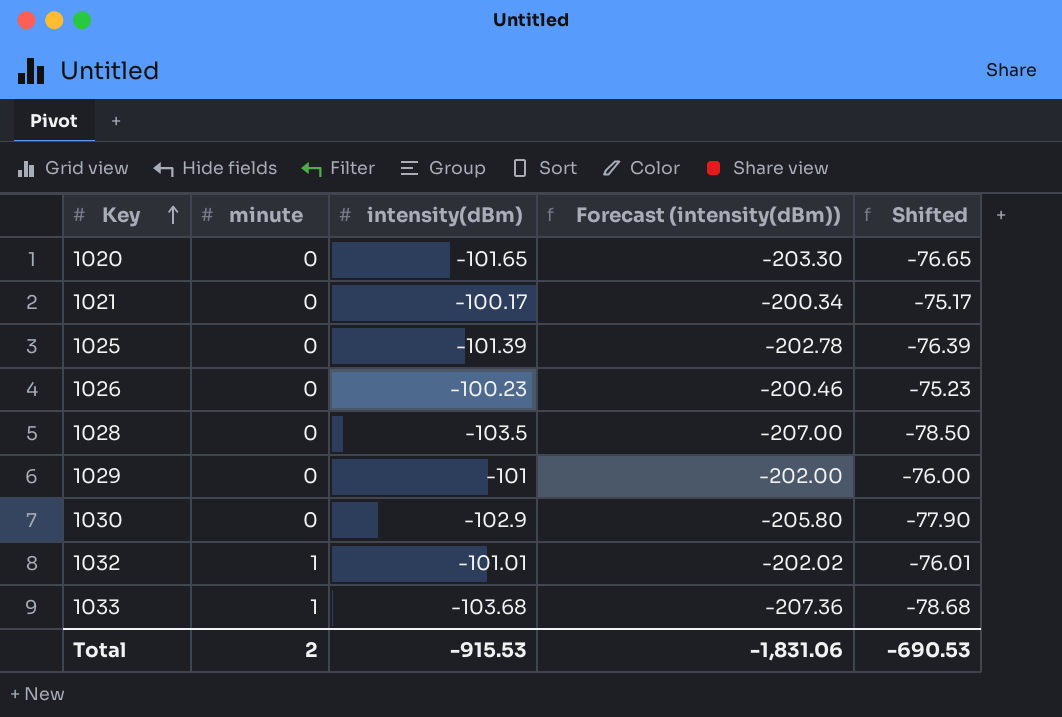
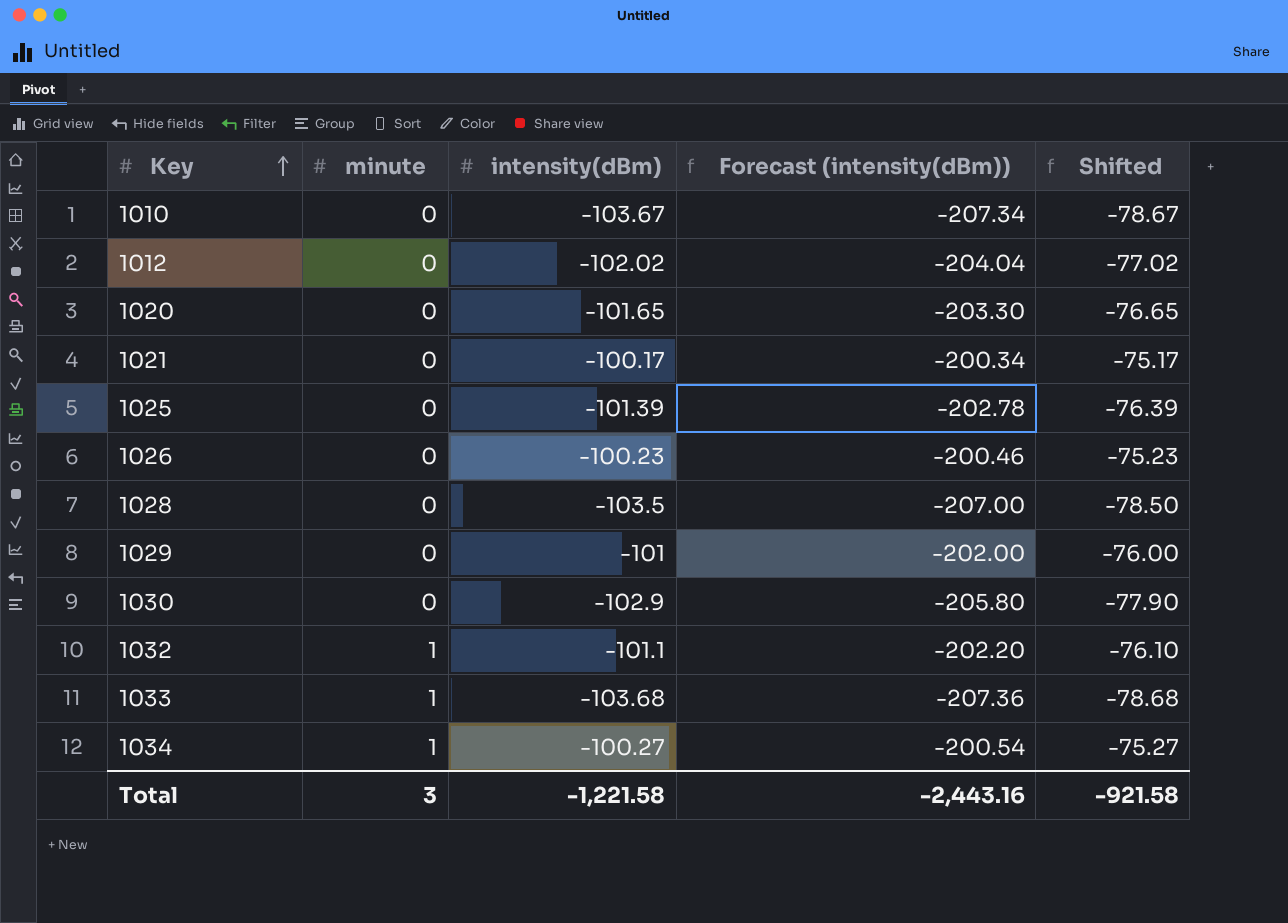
row 1010: none -> 0 | -103.67 | -207.34 | -78.67
row 1012: none -> 0 | -102.02 | -204.04 | -77.02
1032 | intensity(dBm): -101.01 -> -101.1
1032 | Forecast (intensity(dBm)): -202.02 -> -202.20
1032 | Shifted: -76.01 -> -76.10
row 1034: none -> 1 | -100.27 | -200.54 | -75.27
Total | minute: 2 -> 3
Total | intensity(dBm): -915.53 -> -1,221.58
Total | Forecast (intensity(dBm)): -1,831.06 -> -2,443.16
Total | Shifted: -690.53 -> -921.58

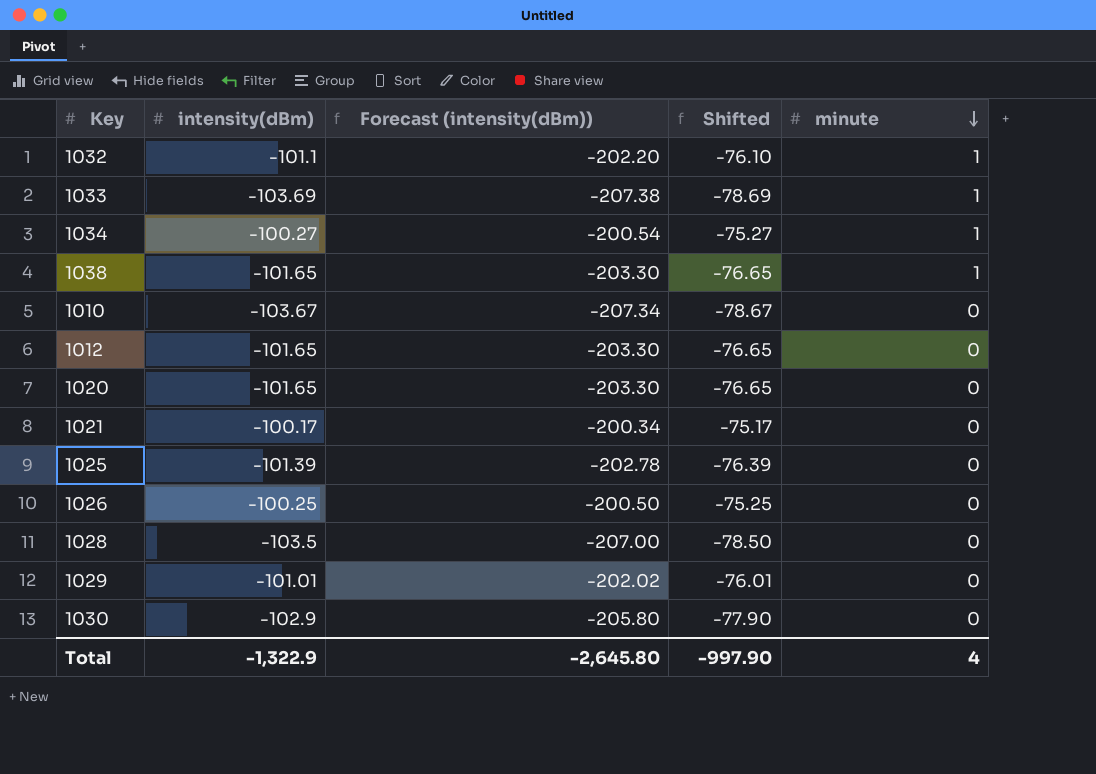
row order: Key ascending -> minute descending
column minute | position: 2 -> 5
1033 | intensity(dBm): -103.68 -> -103.69
1033 | Forecast (intensity(dBm)): -207.36 -> -207.38
1033 | Shifted: -78.68 -> -78.69
row 1038: none -> -101.65 | -203.30 | -76.65 | 1
1012 | intensity(dBm): -102.02 -> -101.65
1012 | Forecast (intensity(dBm)): -204.04 -> -203.30
1012 | Shifted: -77.02 -> -76.65
1026 | intensity(dBm): -100.23 -> -100.25
1026 | Forecast (intensity(dBm)): -200.46 -> -200.50
1026 | Shifted: -75.23 -> -75.25
1029 | intensity(dBm): -101 -> -101.01
1029 | Forecast (intensity(dBm)): -202.00 -> -202.02
1029 | Shifted: -76.00 -> -76.01
Total | intensity(dBm): -1,221.58 -> -1,322.9
Total | Forecast (intensity(dBm)): -2,443.16 -> -2,645.80
Total | Shifted: -921.58 -> -997.90
Total | minute: 3 -> 4

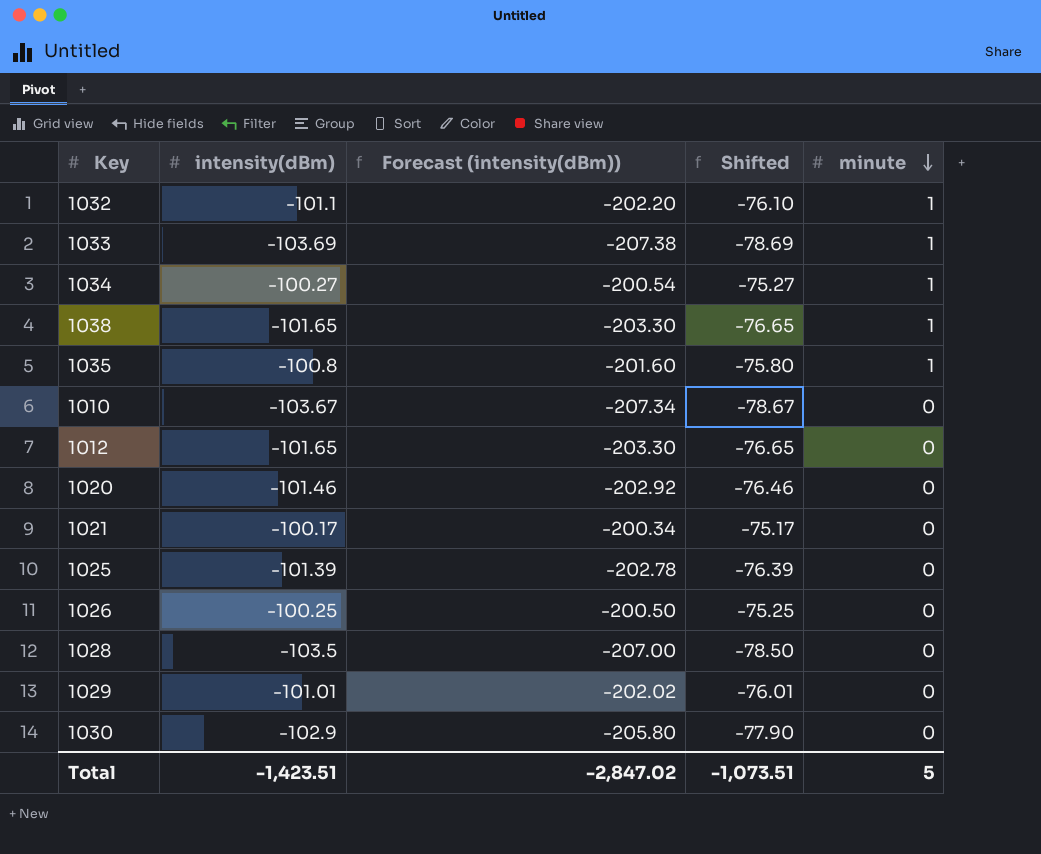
row 1035: none -> -100.8 | -201.60 | -75.80 | 1
1020 | intensity(dBm): -101.65 -> -101.46
1020 | Forecast (intensity(dBm)): -203.30 -> -202.92
1020 | Shifted: -76.65 -> -76.46
Total | intensity(dBm): -1,322.9 -> -1,423.51
Total | Forecast (intensity(dBm)): -2,645.80 -> -2,847.02
Total | Shifted: -997.90 -> -1,073.51
Total | minute: 4 -> 5

